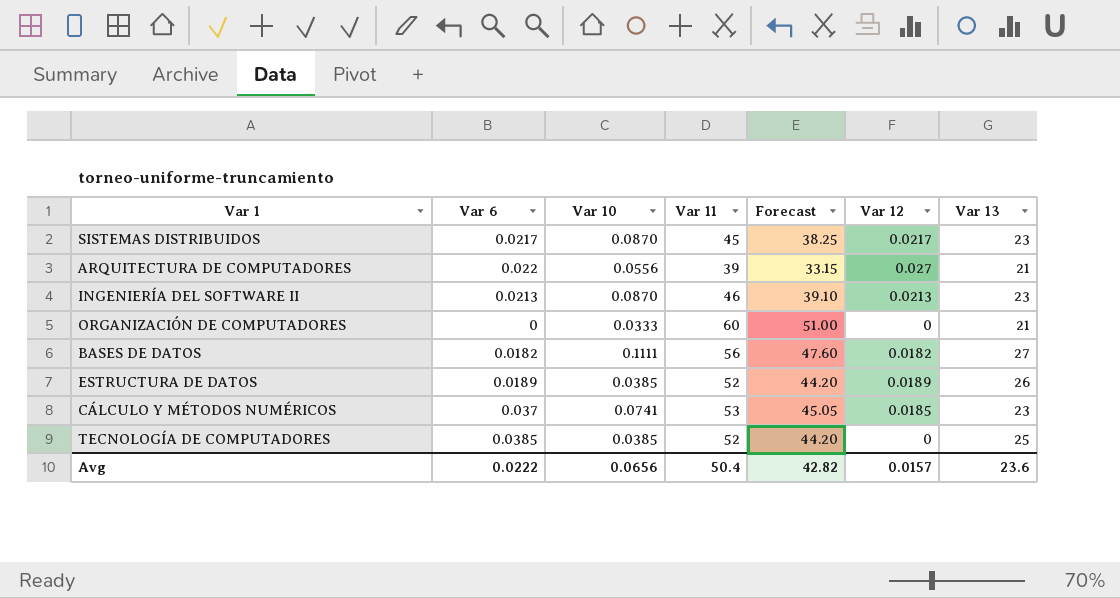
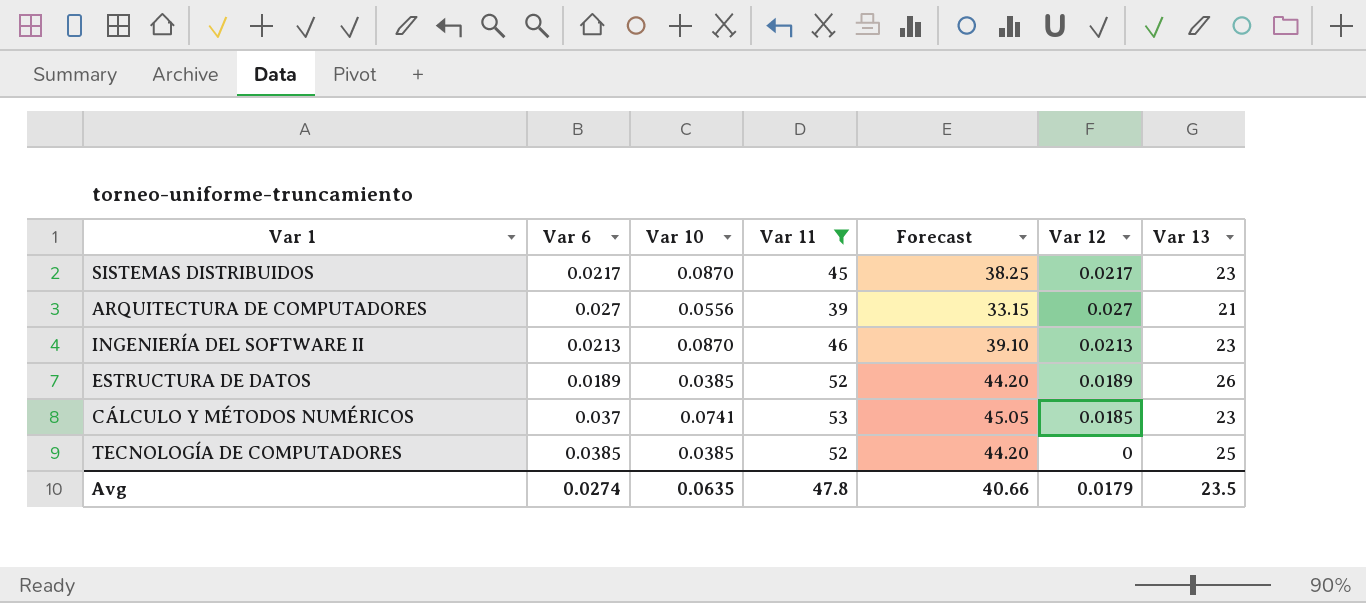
filter: none -> Var 11 <= 53
ARQUITECTURA DE COMPUTADORES | Var 6: 0.022 -> 0.027
Avg | Var 6: 0.0222 -> 0.0274
Avg | Var 10: 0.0656 -> 0.0635
Avg | Var 11: 50.4 -> 47.8
Avg | Forecast: 42.82 -> 40.66
Avg | Var 12: 0.0157 -> 0.0179
Avg | Var 13: 23.6 -> 23.5

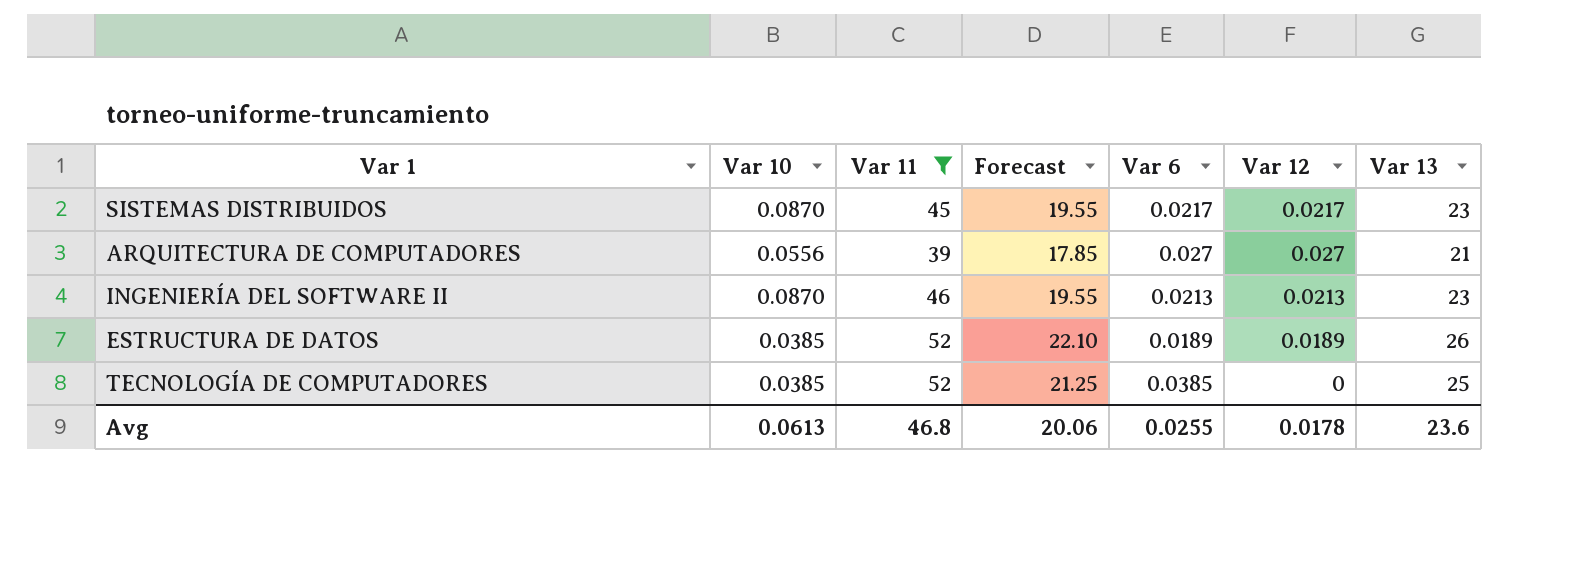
column Forecast | formula: [Var 11] * 0.85 -> [Var 13] * 0.85
column Var 6 | position: 2 -> 5
row CÁLCULO Y MÉTODOS NUMÉRICOS: 0.037 | 0.0741 | 53 | 45.05 | 0.0185 | 23 -> none
Avg | Var 10: 0.0635 -> 0.0613
Avg | Var 11: 47.8 -> 46.8
Avg | Forecast: 40.66 -> 20.06
Avg | Var 6: 0.0274 -> 0.0255
Avg | Var 12: 0.0179 -> 0.0178
Avg | Var 13: 23.5 -> 23.6

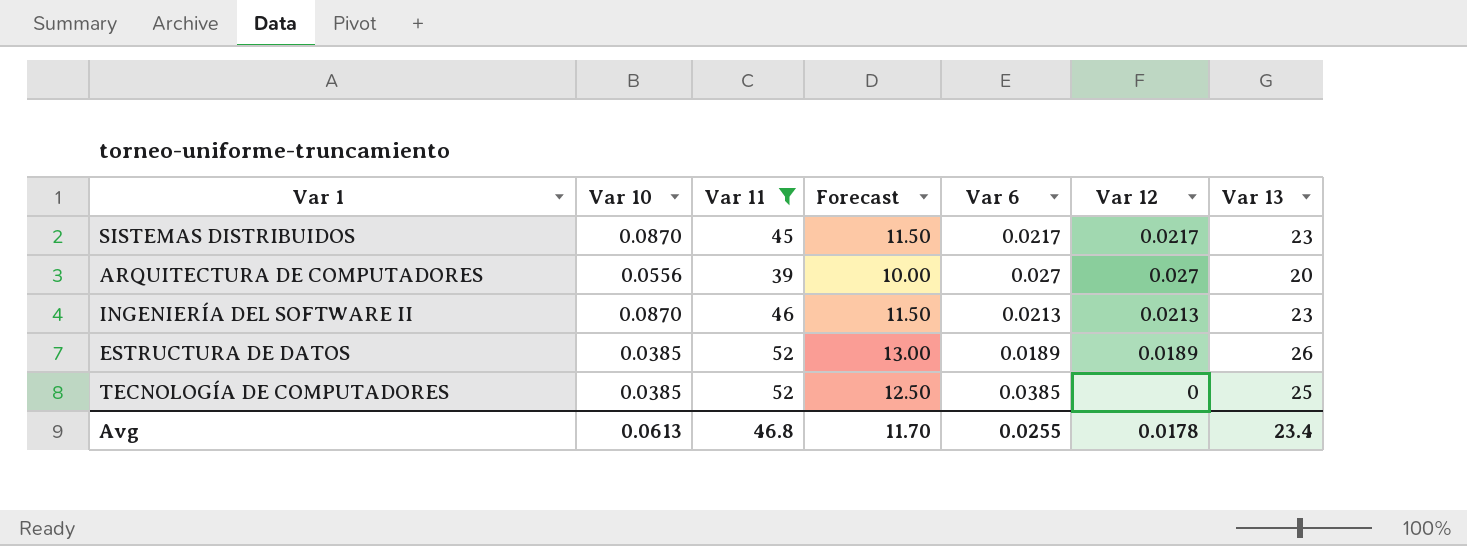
column Forecast | formula: [Var 13] * 0.85 -> [Var 13] * 0.5
ARQUITECTURA DE COMPUTADORES | Var 13: 21 -> 20
Avg | Forecast: 20.06 -> 11.70
Avg | Var 13: 23.6 -> 23.4

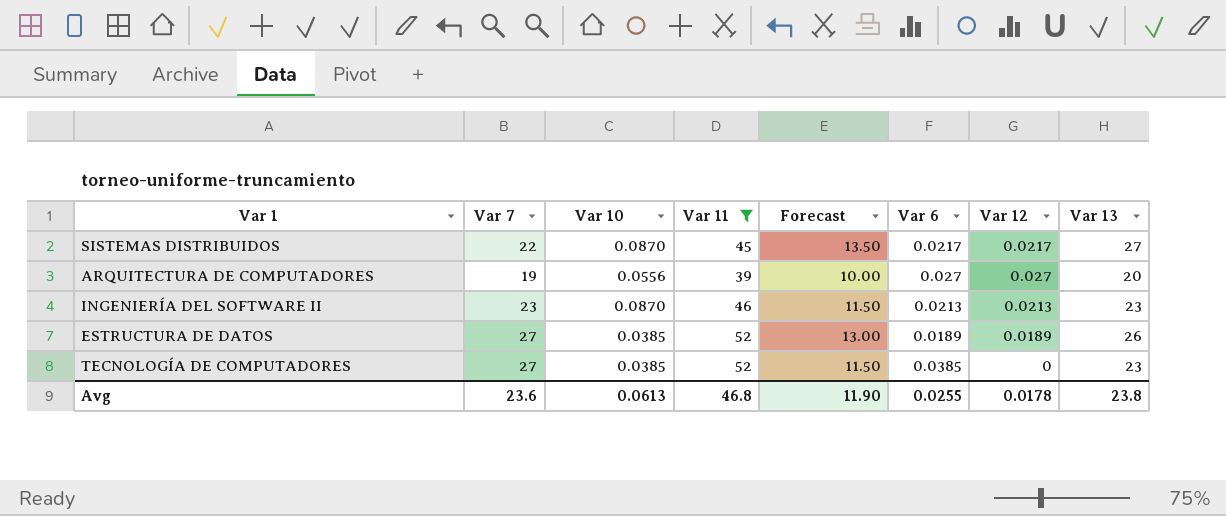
column Var 7 | position: none -> 2
SISTEMAS DISTRIBUIDOS | Forecast: 11.50 -> 13.50
SISTEMAS DISTRIBUIDOS | Var 13: 23 -> 27
TECNOLOGÍA DE COMPUTADORES | Forecast: 12.50 -> 11.50
TECNOLOGÍA DE COMPUTADORES | Var 13: 25 -> 23
Avg | Forecast: 11.70 -> 11.90
Avg | Var 13: 23.4 -> 23.8

